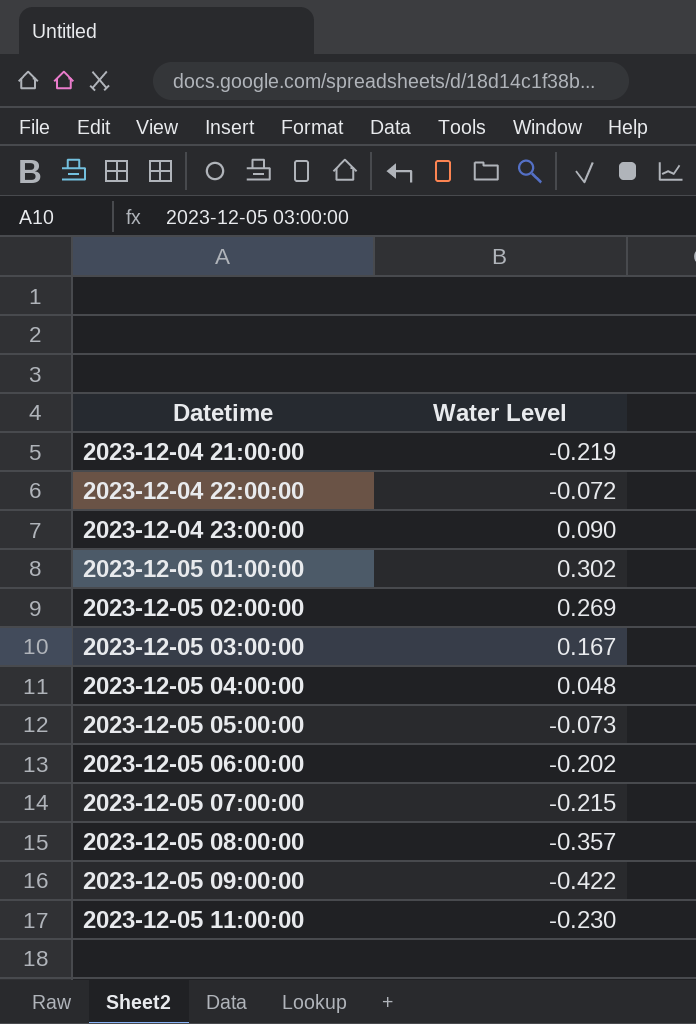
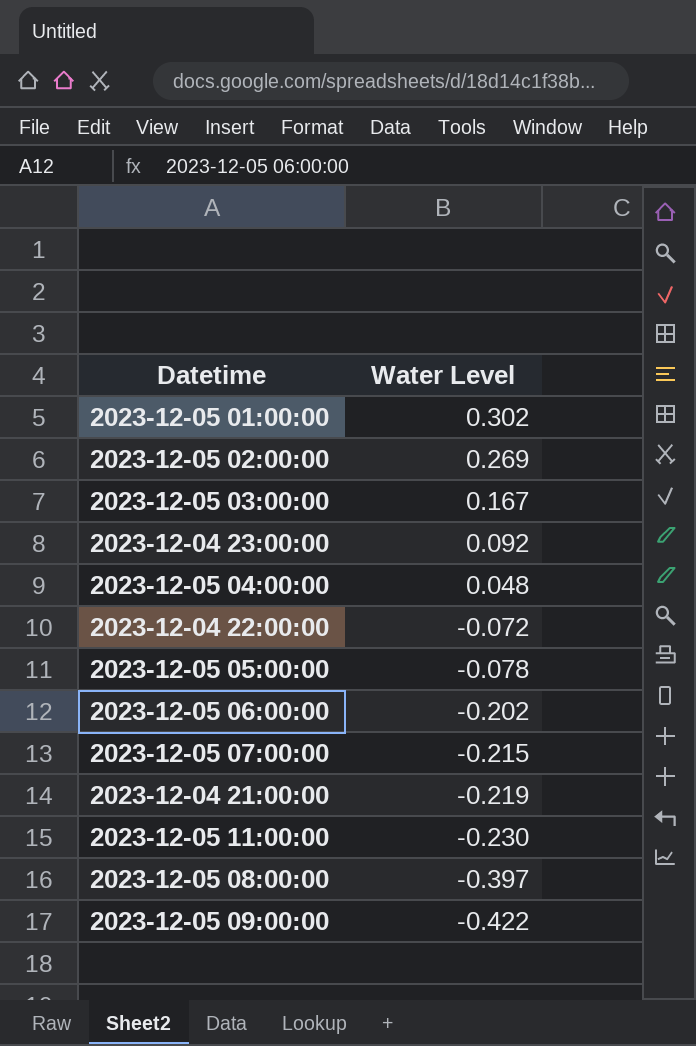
row order: Datetime ascending -> Water Level descending
2023-12-04 23:00:00 | Water Level: 0.090 -> 0.092
2023-12-05 05:00:00 | Water Level: -0.073 -> -0.078
2023-12-05 08:00:00 | Water Level: -0.357 -> -0.397

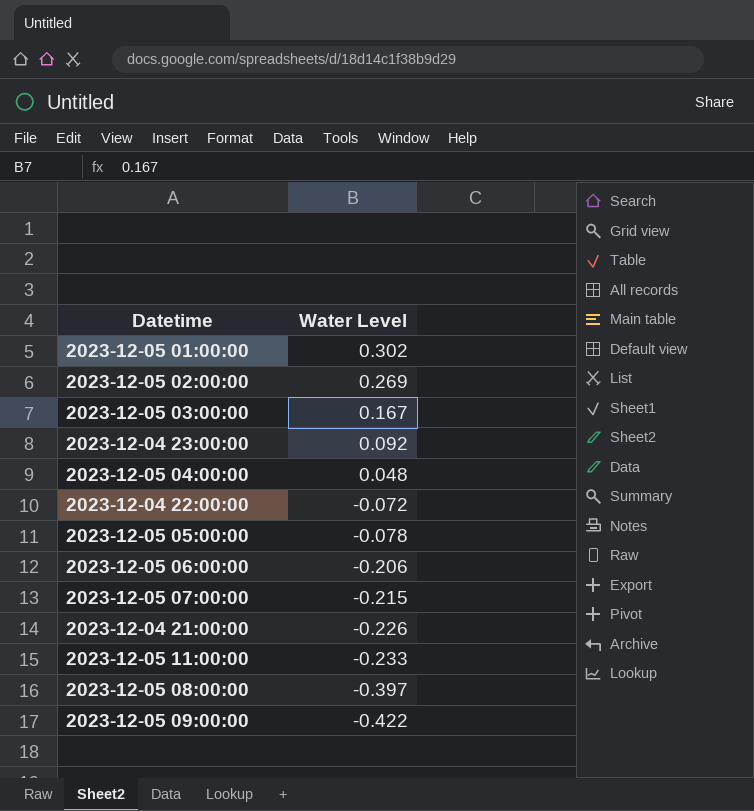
2023-12-05 06:00:00 | Water Level: -0.202 -> -0.206
2023-12-04 21:00:00 | Water Level: -0.219 -> -0.226
2023-12-05 11:00:00 | Water Level: -0.230 -> -0.233

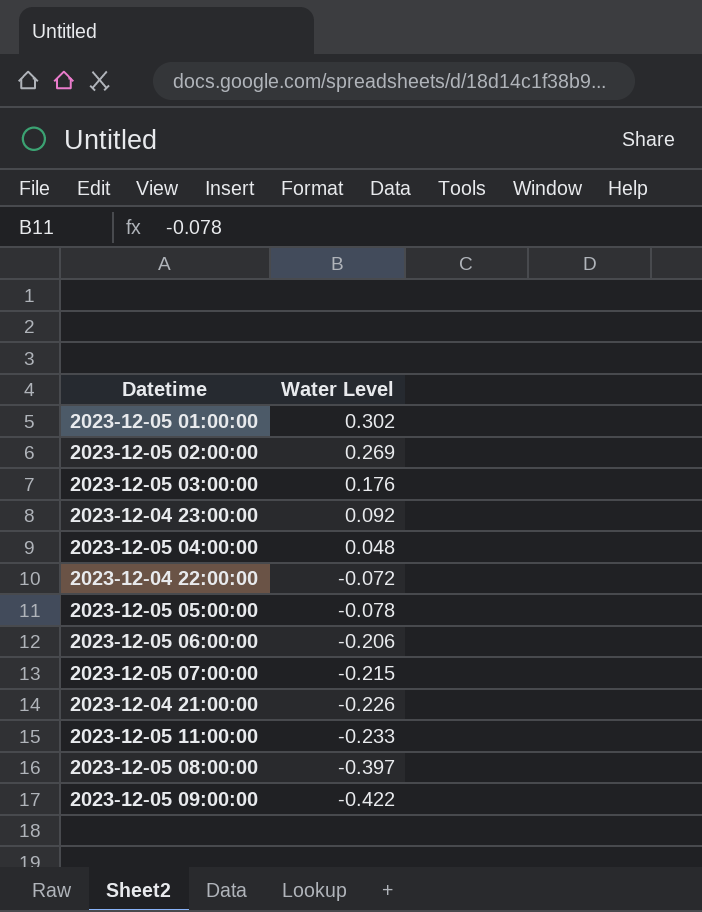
2023-12-05 03:00:00 | Water Level: 0.167 -> 0.176

